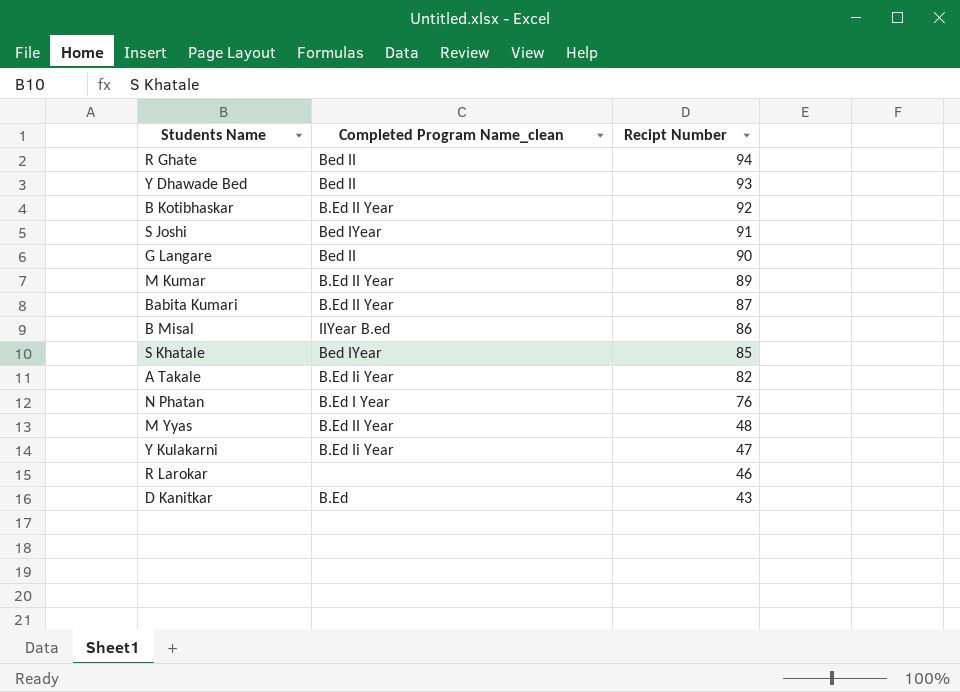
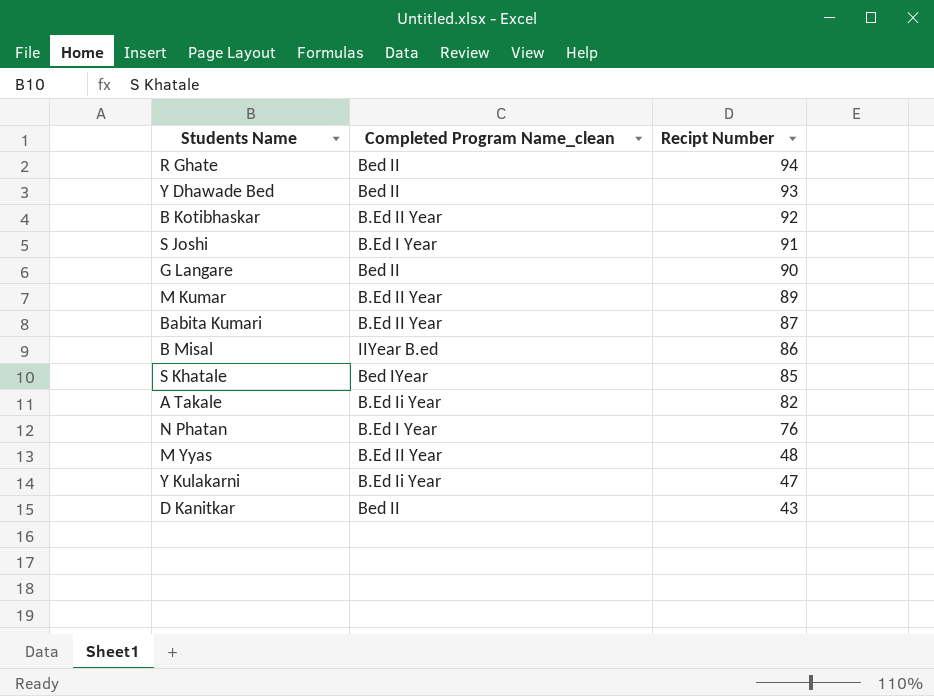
row R Larokar: none | 46 -> none
S Joshi | Completed Program Name_clean: Bed IYear -> B.Ed I Year
D Kanitkar | Completed Program Name_clean: B.Ed -> Bed II

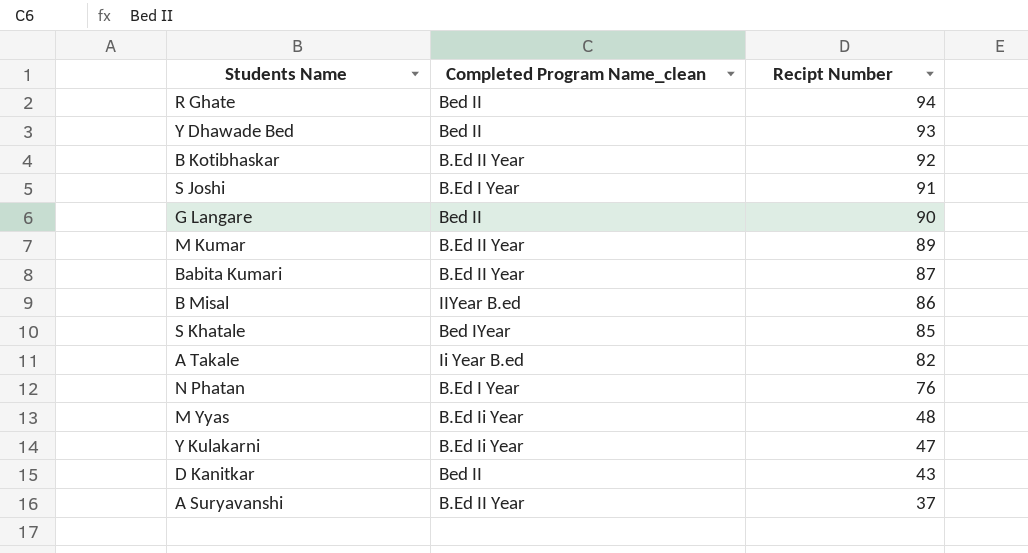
A Takale | Completed Program Name_clean: B.Ed Ii Year -> Ii Year B.ed
M Yyas | Completed Program Name_clean: B.Ed II Year -> B.Ed Ii Year
row A Suryavanshi: none -> B.Ed II Year | 37

